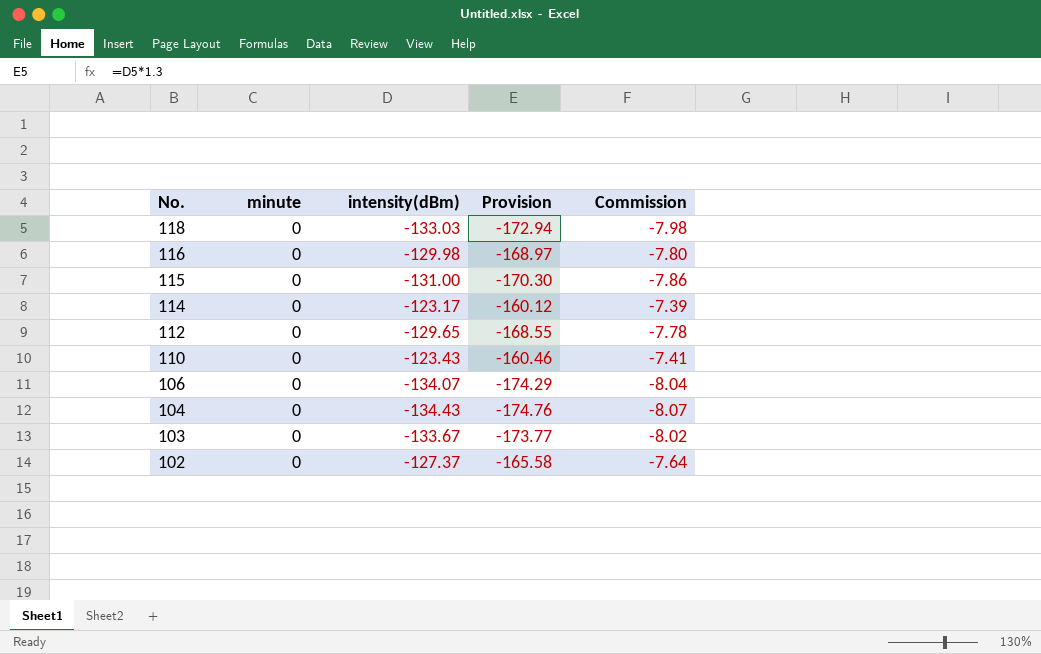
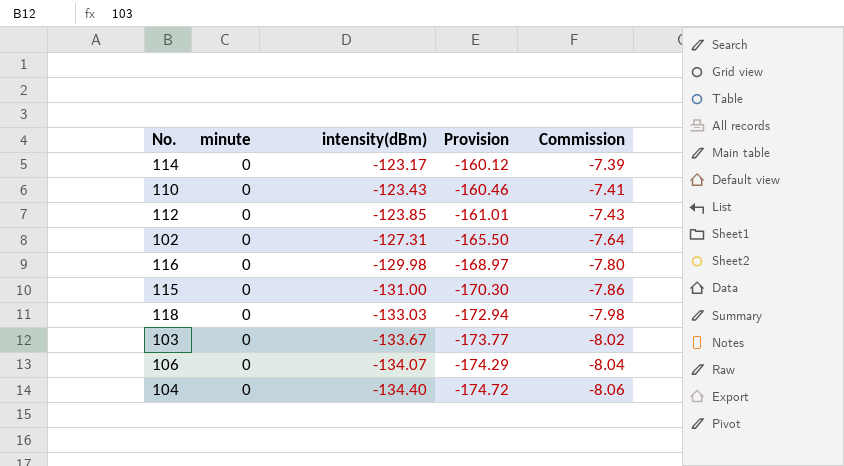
row order: No. descending -> intensity(dBm) descending
112 | intensity(dBm): -129.65 -> -123.85
112 | Provision: -168.55 -> -161.01
112 | Commission: -7.78 -> -7.43
102 | intensity(dBm): -127.37 -> -127.31
102 | Provision: -165.58 -> -165.50
104 | intensity(dBm): -134.43 -> -134.40
104 | Provision: -174.76 -> -174.72
104 | Commission: -8.07 -> -8.06

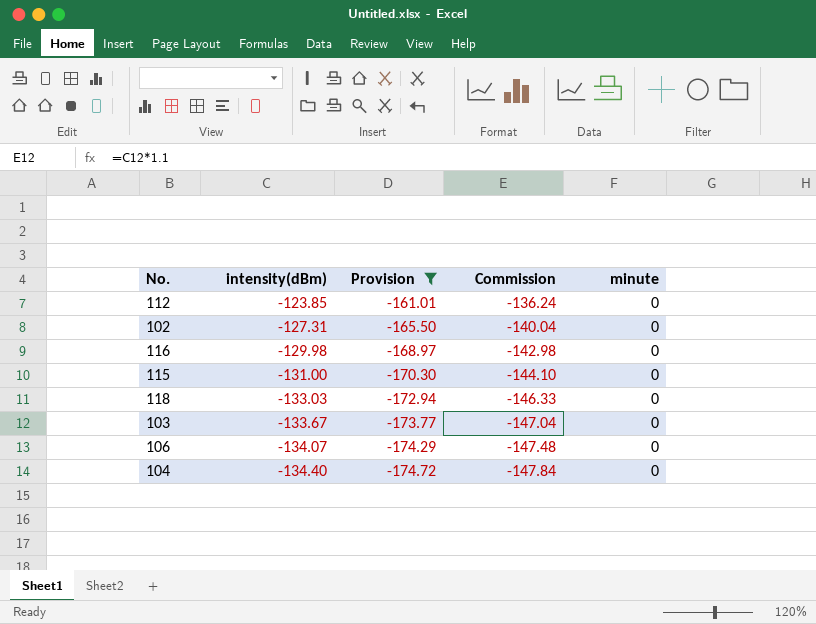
filter: none -> Provision <= -161.01
column Commission | formula: [intensity(dBm)] * 0.06 -> [intensity(dBm)] * 1.1
column minute | position: 2 -> 5

